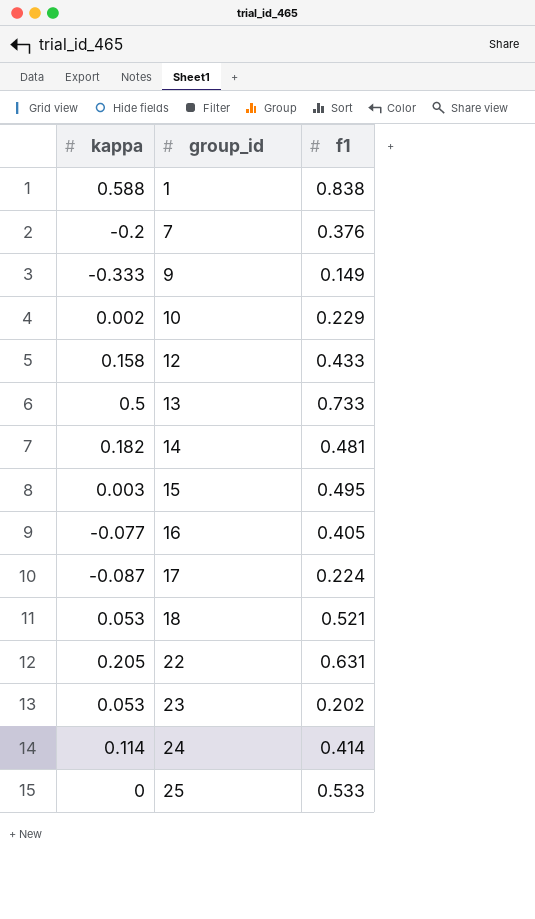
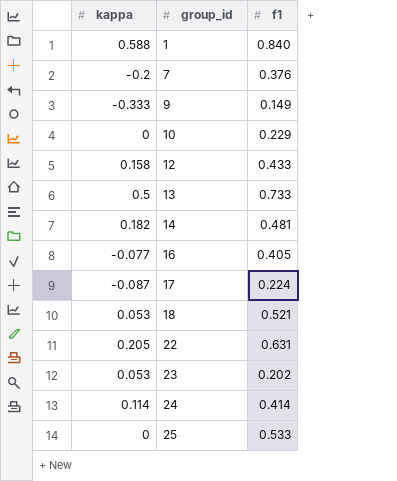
row 15: 0.003 | 0.495 -> none
1 | f1: 0.838 -> 0.840
10 | kappa: 0.002 -> 0

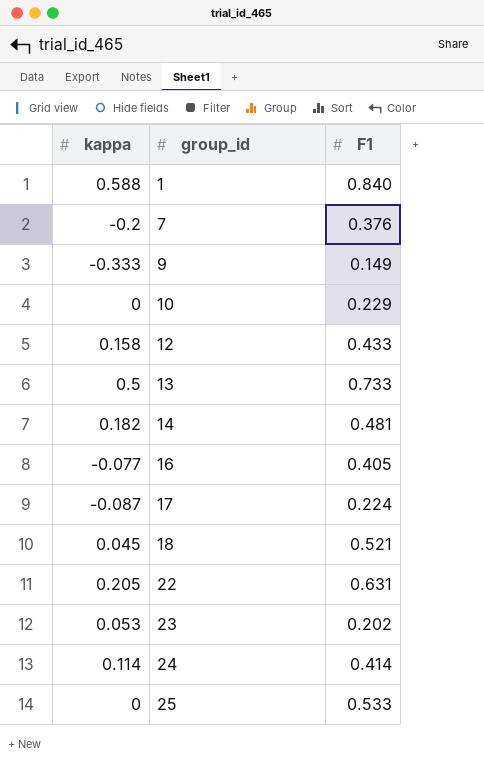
column name: f1 -> F1
18 | kappa: 0.053 -> 0.045

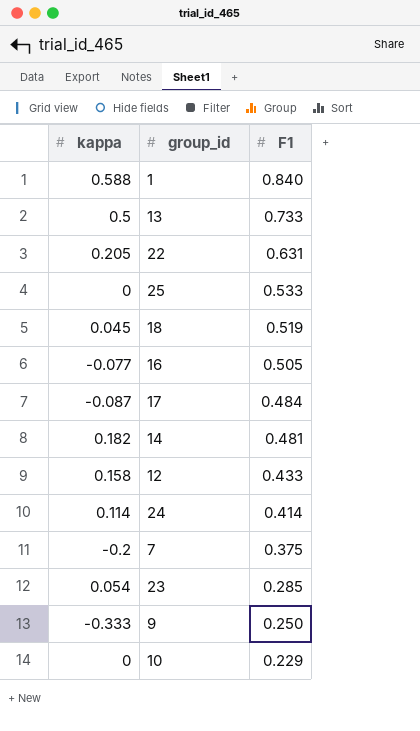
row order: group_id ascending -> F1 descending
18 | F1: 0.521 -> 0.519
16 | F1: 0.405 -> 0.505
17 | F1: 0.224 -> 0.484
7 | F1: 0.376 -> 0.375
23 | kappa: 0.053 -> 0.054
23 | F1: 0.202 -> 0.285
9 | F1: 0.149 -> 0.250

